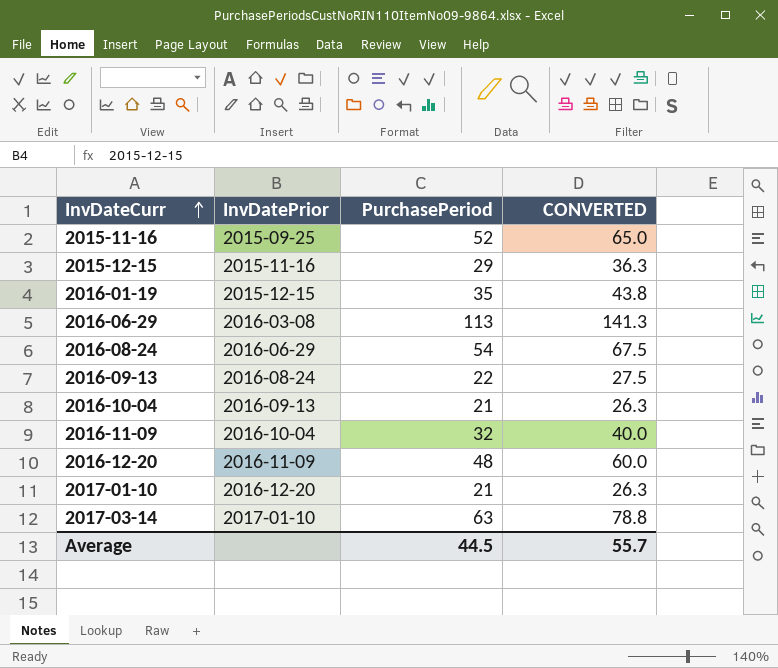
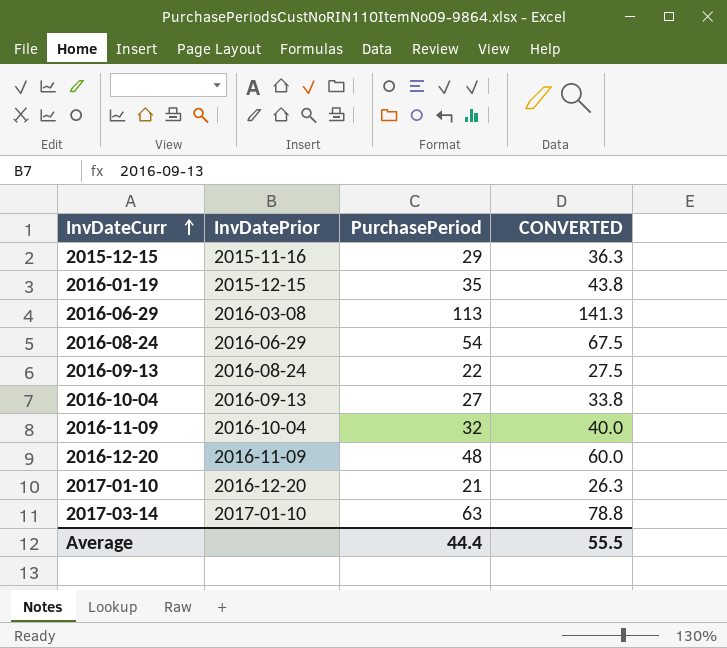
row 2015-11-16: 2015-09-25 | 52 | 65.0 -> none
2016-10-04 | PurchasePeriod: 21 -> 27
2016-10-04 | CONVERTED: 26.3 -> 33.8
Average | PurchasePeriod: 44.5 -> 44.4
Average | CONVERTED: 55.7 -> 55.5

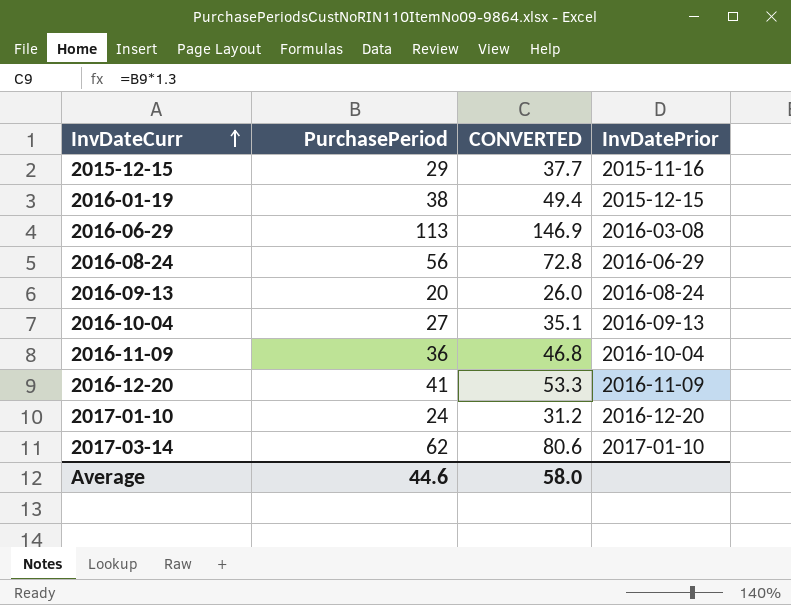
column CONVERTED | formula: [PurchasePeriod] * 1.25 -> [PurchasePeriod] * 1.3
column InvDatePrior | position: 2 -> 4
2016-01-19 | PurchasePeriod: 35 -> 38
2016-08-24 | PurchasePeriod: 54 -> 56
2016-09-13 | PurchasePeriod: 22 -> 20
2016-11-09 | PurchasePeriod: 32 -> 36
2016-12-20 | PurchasePeriod: 48 -> 41
2017-01-10 | PurchasePeriod: 21 -> 24
2017-03-14 | PurchasePeriod: 63 -> 62
Average | PurchasePeriod: 44.4 -> 44.6
Average | CONVERTED: 55.5 -> 58.0

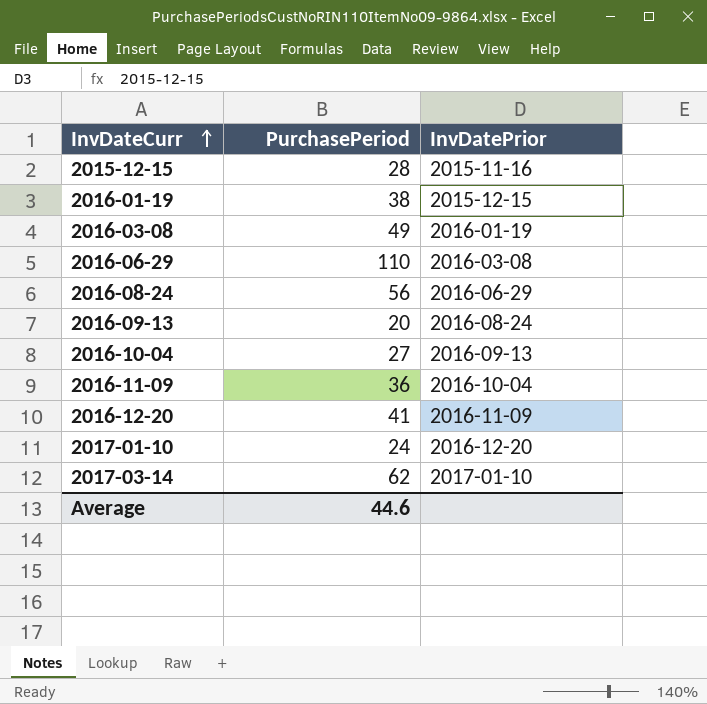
column CONVERTED | formula: [PurchasePeriod] * 1.3 -> none
2015-12-15 | PurchasePeriod: 29 -> 28
row 2016-03-08: none -> 49 | 2016-01-19
2016-06-29 | PurchasePeriod: 113 -> 110

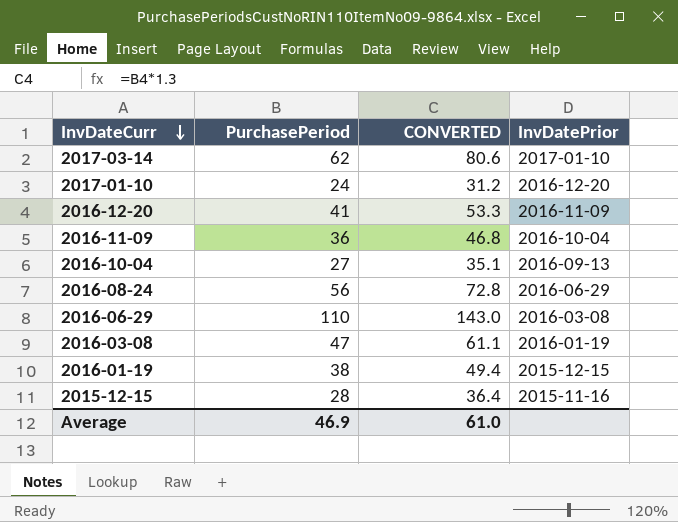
row order: InvDateCurr ascending -> InvDateCurr descending
column CONVERTED | formula: none -> [PurchasePeriod] * 1.3
row 2016-09-13: 20 | 2016-08-24 -> none
2016-03-08 | PurchasePeriod: 49 -> 47
Average | PurchasePeriod: 44.6 -> 46.9

